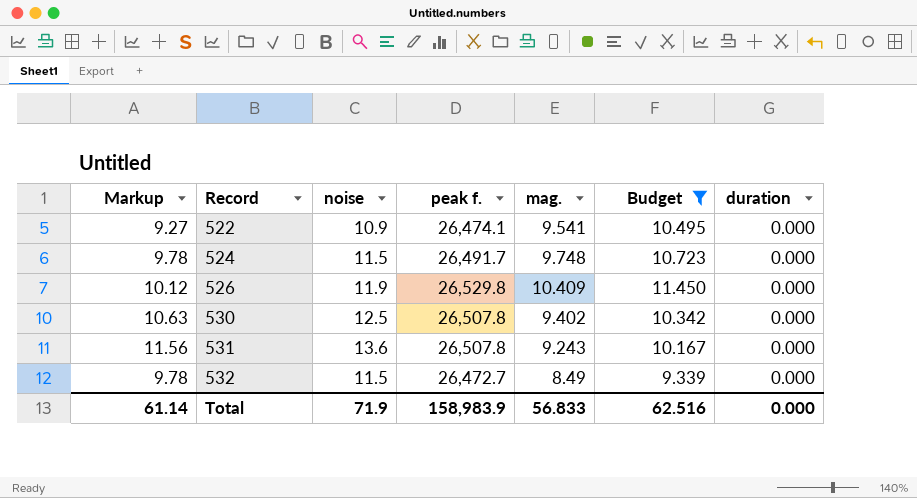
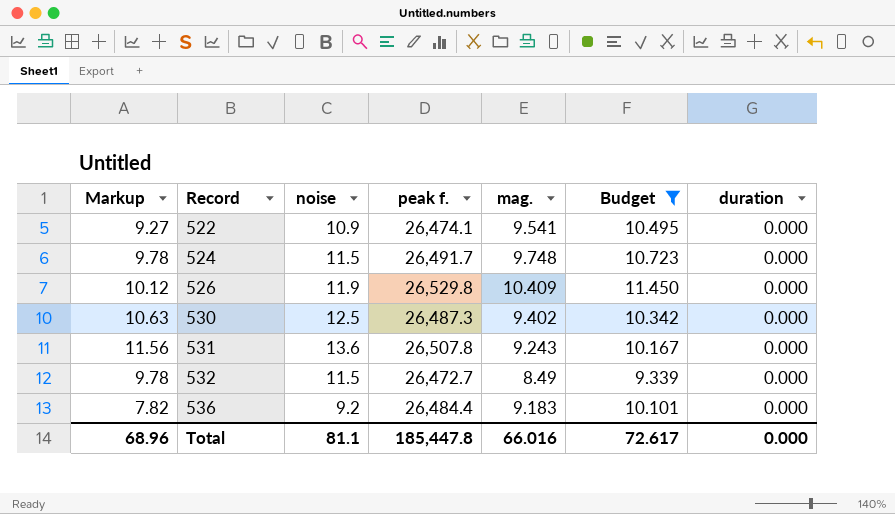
530 | peak f.: 26,507.8 -> 26,487.3
row 536: none -> 7.82 | 9.2 | 26,484.4 | 9.183 | 10.101 | 0.000
Total | Markup: 61.14 -> 68.96
Total | noise: 71.9 -> 81.1
Total | peak f.: 158,983.9 -> 185,447.8
Total | mag.: 56.833 -> 66.016
Total | Budget: 62.516 -> 72.617

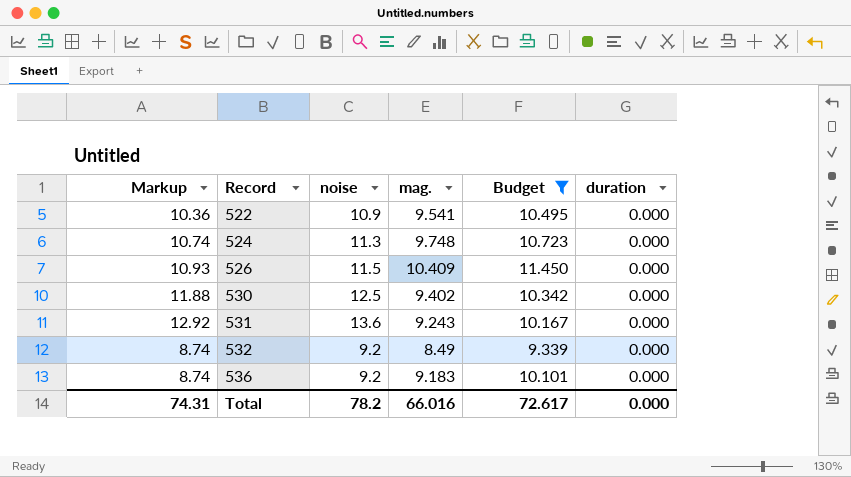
column peak f. | position: 4 -> none
column Markup | formula: [noise] * 0.85 -> [noise] * 0.95
524 | noise: 11.5 -> 11.3
526 | noise: 11.9 -> 11.5
532 | noise: 11.5 -> 9.2
Total | Markup: 68.96 -> 74.31
Total | noise: 81.1 -> 78.2

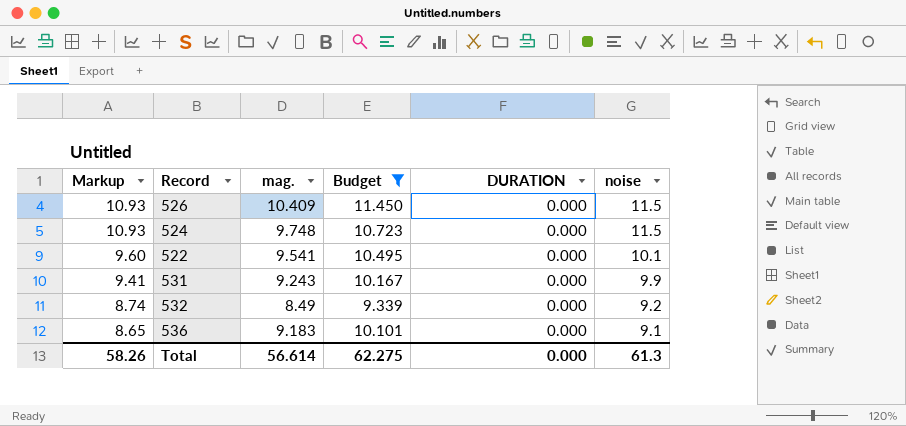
row order: Record ascending -> Markup descending
column name: duration -> DURATION
column noise | position: 3 -> 6
row 530: 11.88 | 12.5 | 9.402 | 10.342 | 0.000 -> none
524 | Markup: 10.74 -> 10.93
524 | noise: 11.3 -> 11.5
522 | Markup: 10.36 -> 9.60
522 | noise: 10.9 -> 10.1
531 | Markup: 12.92 -> 9.41
531 | noise: 13.6 -> 9.9
536 | Markup: 8.74 -> 8.65
536 | noise: 9.2 -> 9.1
Total | Markup: 74.31 -> 58.26
Total | mag.: 66.016 -> 56.614
Total | Budget: 72.617 -> 62.275
Total | noise: 78.2 -> 61.3

